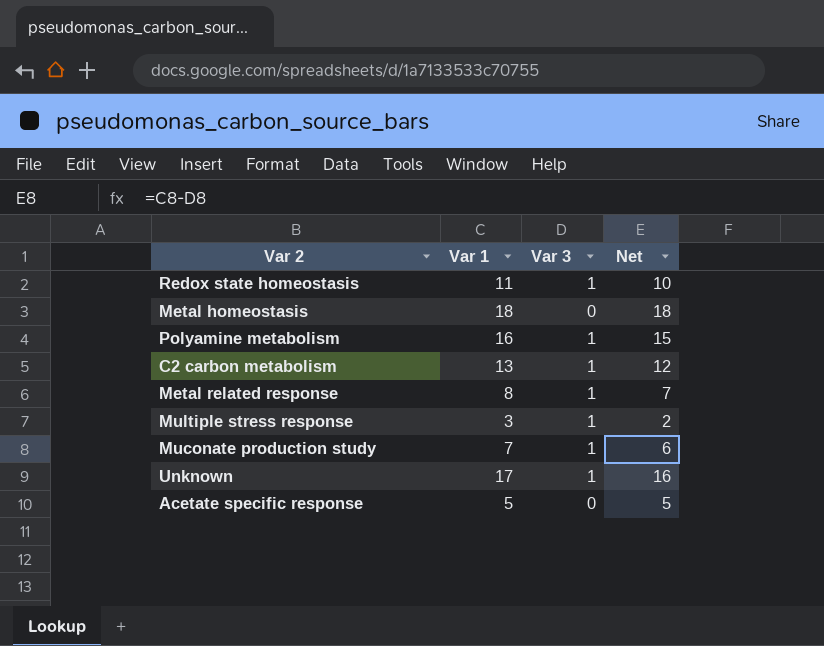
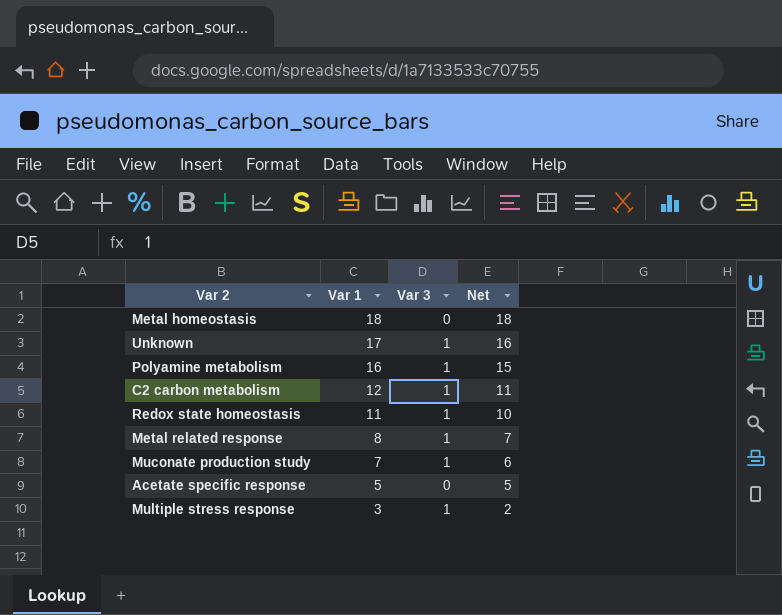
row order: none -> Var 1 descending
C2 carbon metabolism | Var 1: 13 -> 12
C2 carbon metabolism | Net: 12 -> 11

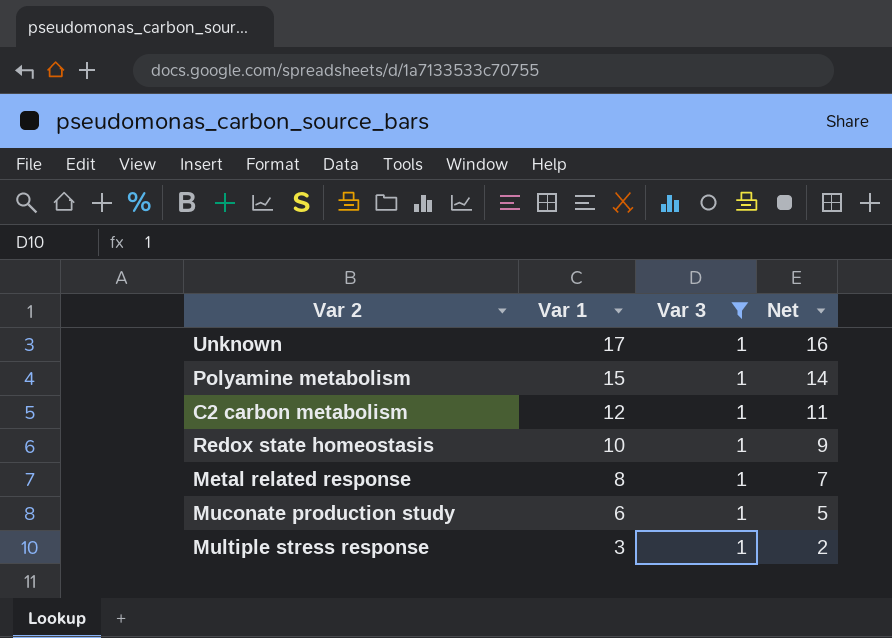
filter: none -> Var 3 = 1
Polyamine metabolism | Var 1: 16 -> 15
Polyamine metabolism | Net: 15 -> 14
Redox state homeostasis | Var 1: 11 -> 10
Redox state homeostasis | Net: 10 -> 9
Muconate production study | Var 1: 7 -> 6
Muconate production study | Net: 6 -> 5

